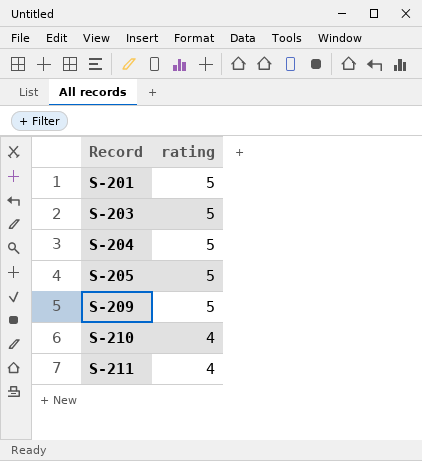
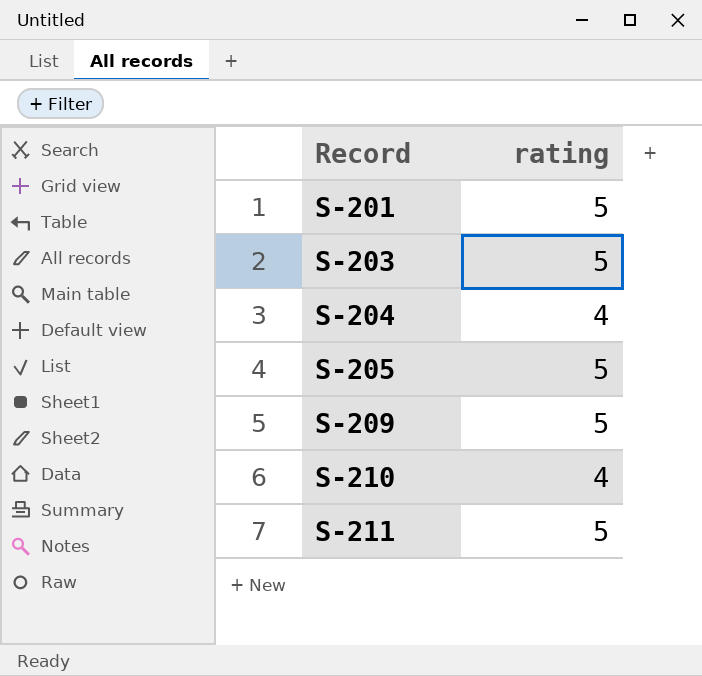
S-204 | rating: 5 -> 4
S-211 | rating: 4 -> 5

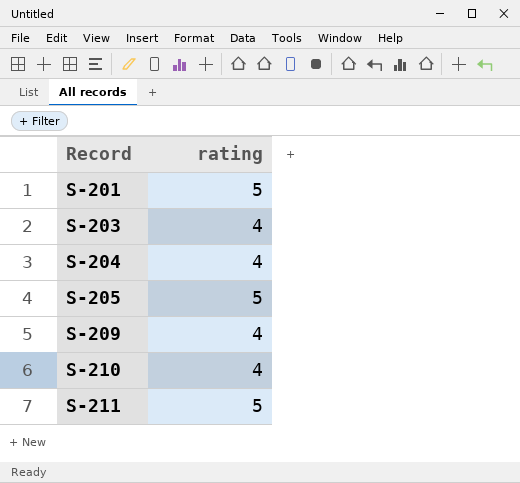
S-203 | rating: 5 -> 4
S-209 | rating: 5 -> 4

